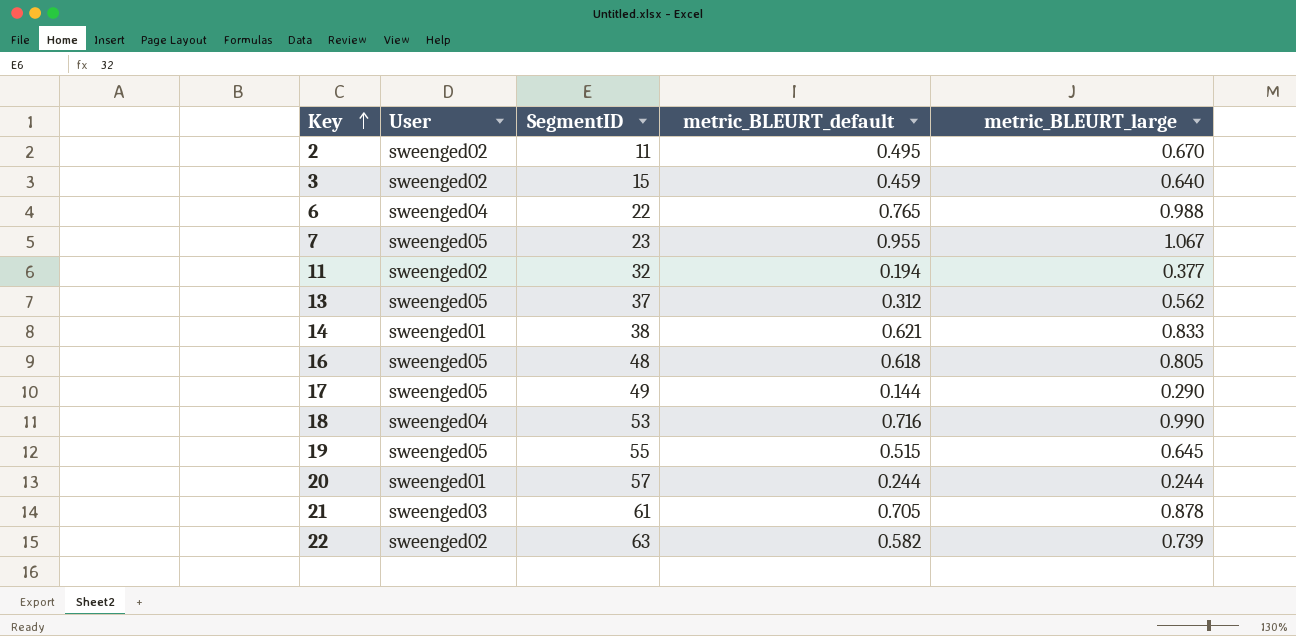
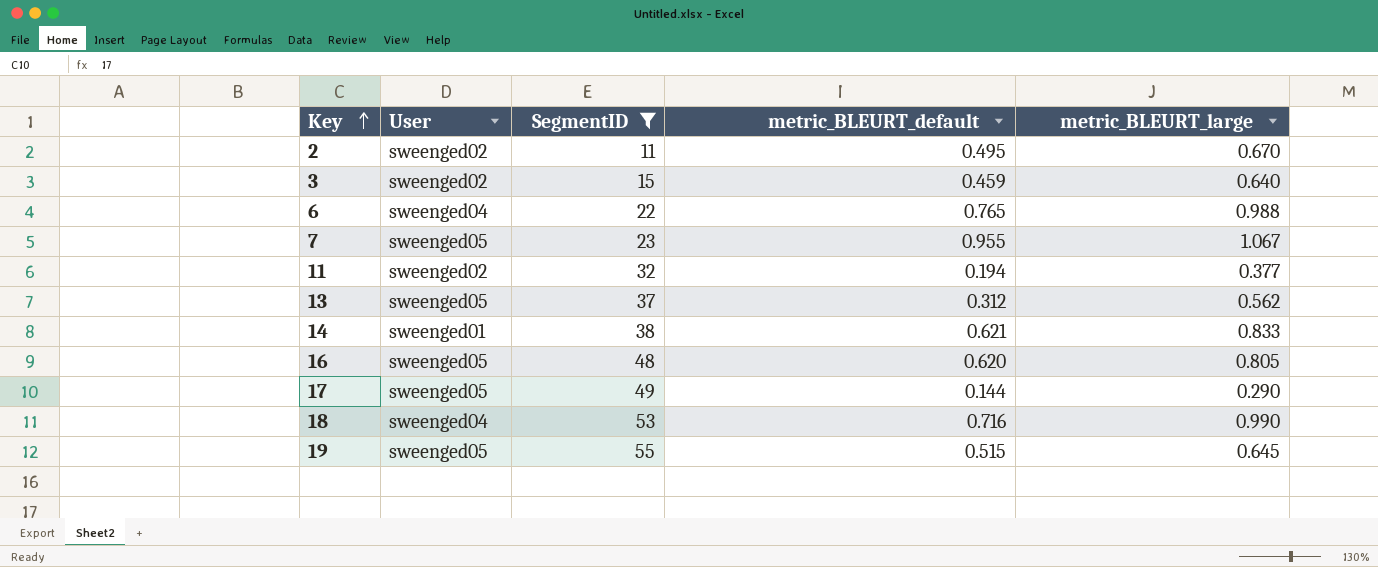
filter: none -> SegmentID <= 55
16 | metric_BLEURT_default: 0.618 -> 0.620

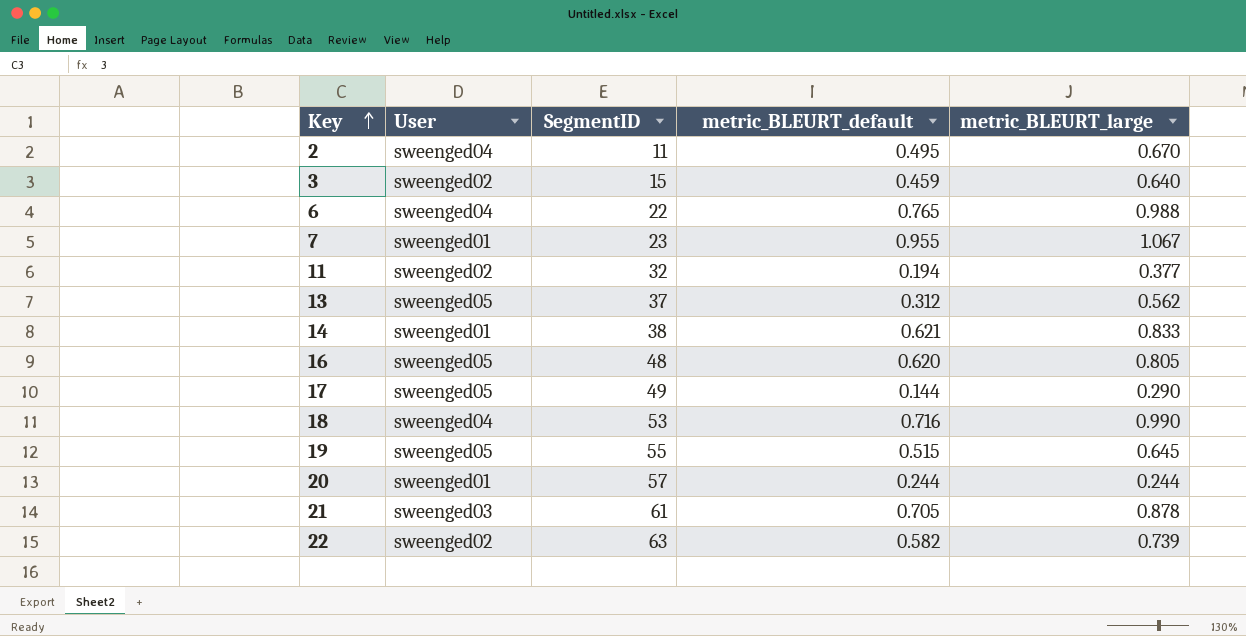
filter: SegmentID <= 55 -> none
2 | User: sweenged02 -> sweenged04
7 | User: sweenged05 -> sweenged01

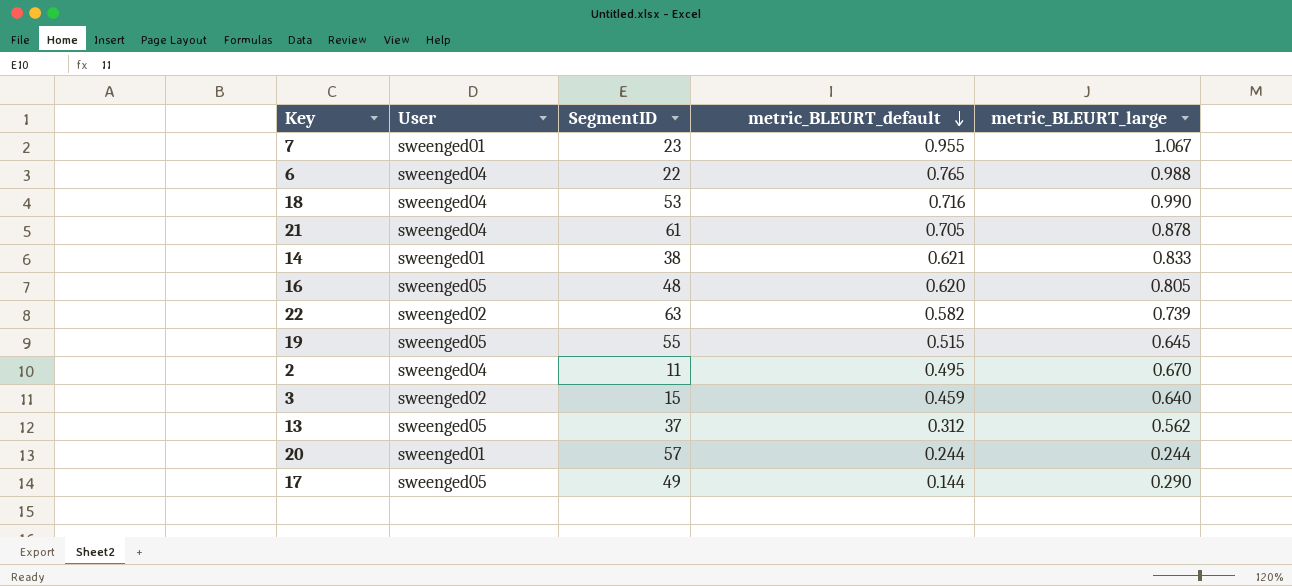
row order: Key ascending -> metric_BLEURT_default descending
row 11: sweenged02 | 32 | 0.194 | 0.377 -> none
21 | User: sweenged03 -> sweenged04

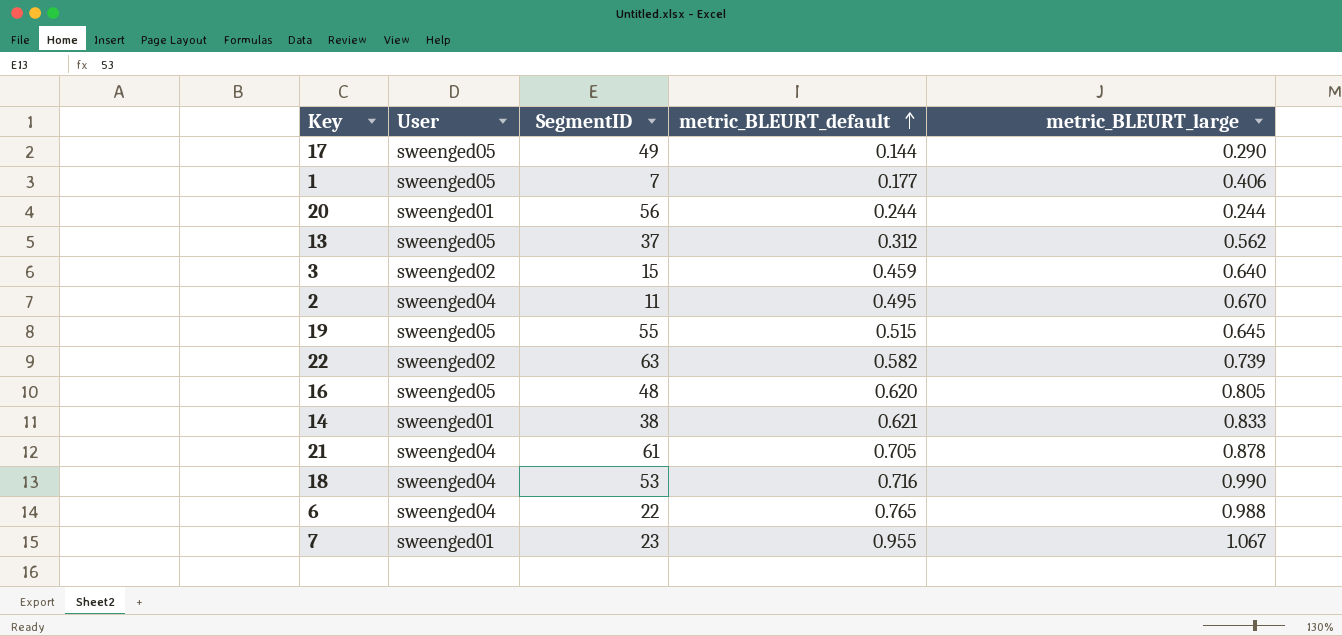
row order: metric_BLEURT_default descending -> metric_BLEURT_default ascending
row 1: none -> sweenged05 | 7 | 0.177 | 0.406
20 | SegmentID: 57 -> 56

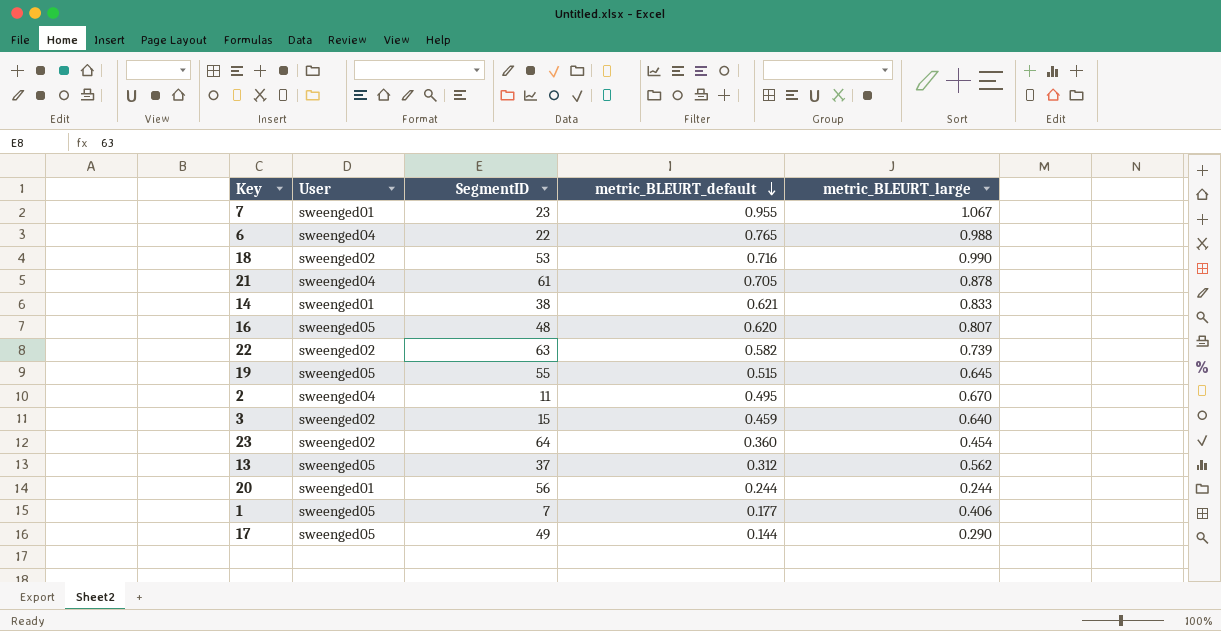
row order: metric_BLEURT_default ascending -> metric_BLEURT_default descending
18 | User: sweenged04 -> sweenged02
16 | metric_BLEURT_large: 0.805 -> 0.807
row 23: none -> sweenged02 | 64 | 0.360 | 0.454

